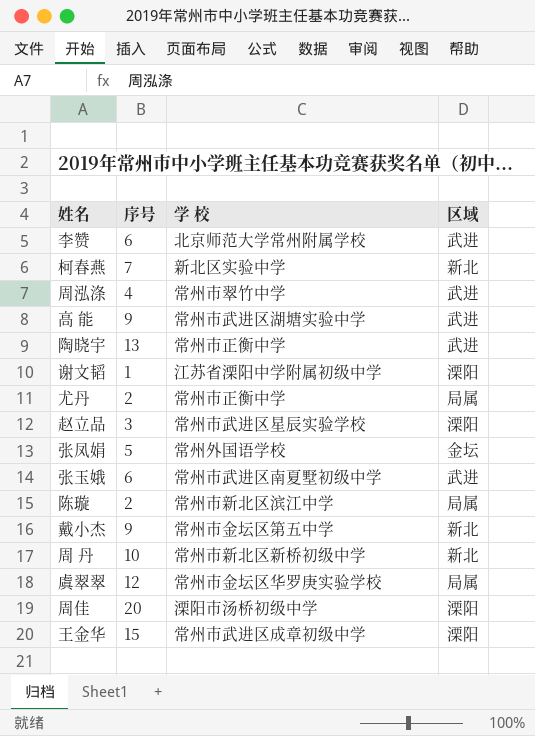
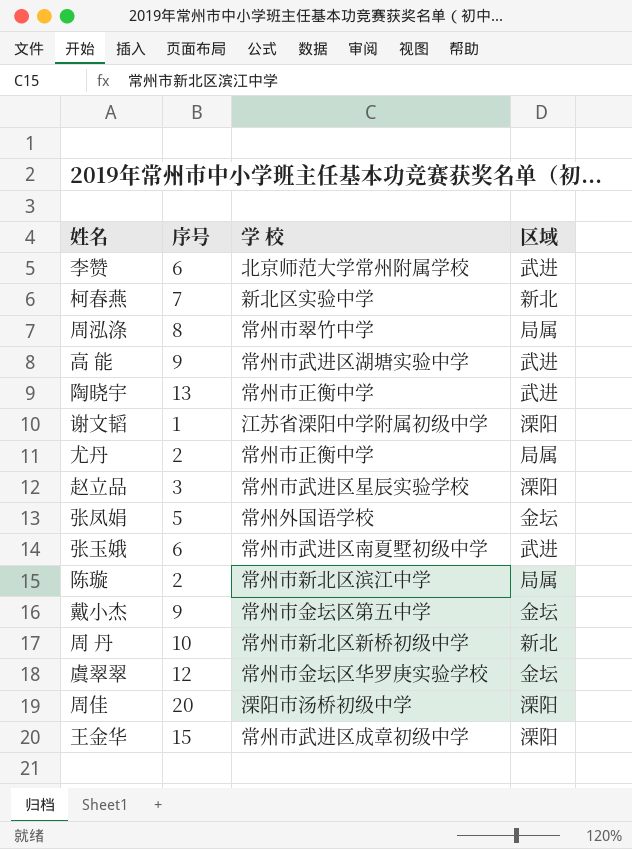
周泓涤 | 序号: 4 -> 8
周泓涤 | 区域: 武进 -> 局属
戴小杰 | 区域: 新北 -> 金坛
虞翠翠 | 区域: 局属 -> 金坛

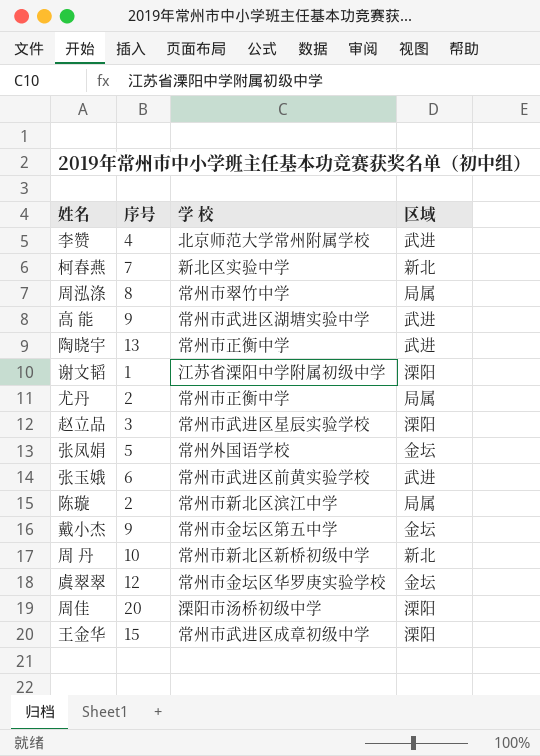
李赞 | 序号: 6 -> 4
张玉娥 | 学 校: 常州市武进区南夏墅初级中学 -> 常州市武进区前黄实验学校

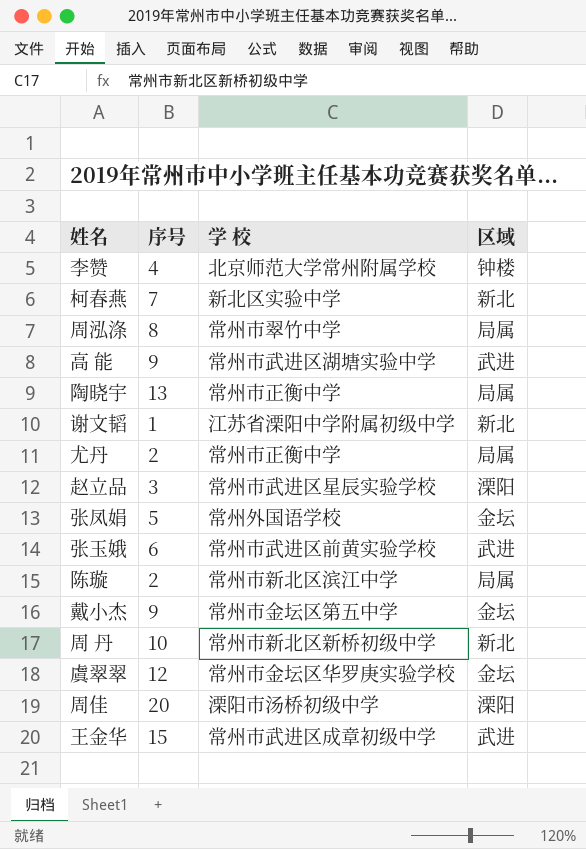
李赞 | 区域: 武进 -> 钟楼
陶晓宇 | 区域: 武进 -> 局属
谢文韬 | 区域: 溧阳 -> 新北
王金华 | 区域: 溧阳 -> 武进

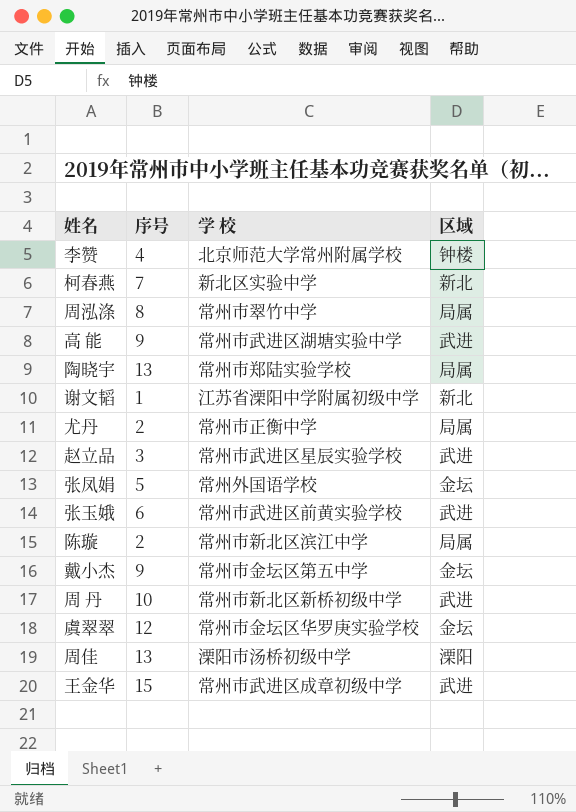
陶晓宇 | 学 校: 常州市正衡中学 -> 常州市郑陆实验学校
赵立品 | 区域: 溧阳 -> 武进
周 丹 | 区域: 新北 -> 武进
周佳 | 序号: 20 -> 13

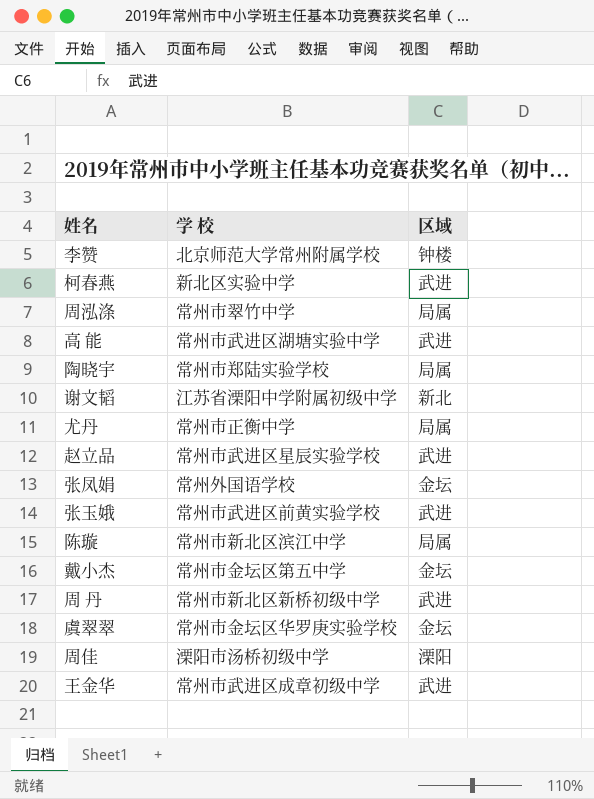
column 序号 | position: 2 -> none
柯春燕 | 区域: 新北 -> 武进

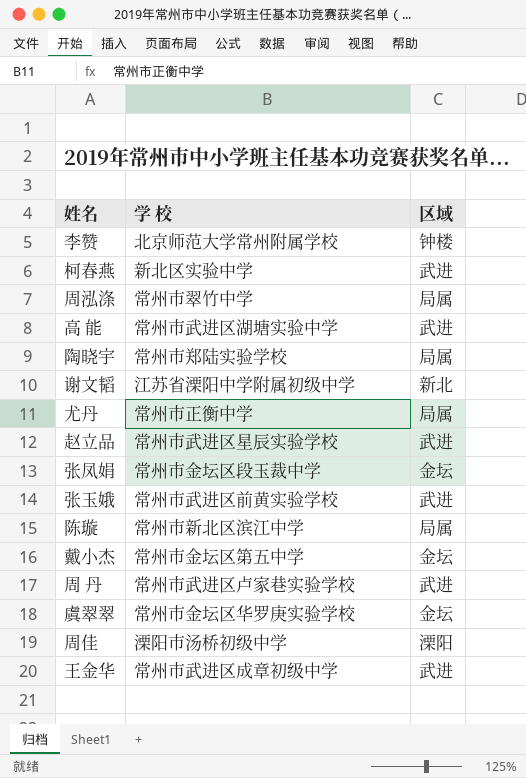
张凤娟 | 学 校: 常州外国语学校 -> 常州市金坛区段玉裁中学
周 丹 | 学 校: 常州市新北区新桥初级中学 -> 常州市武进区卢家巷实验学校

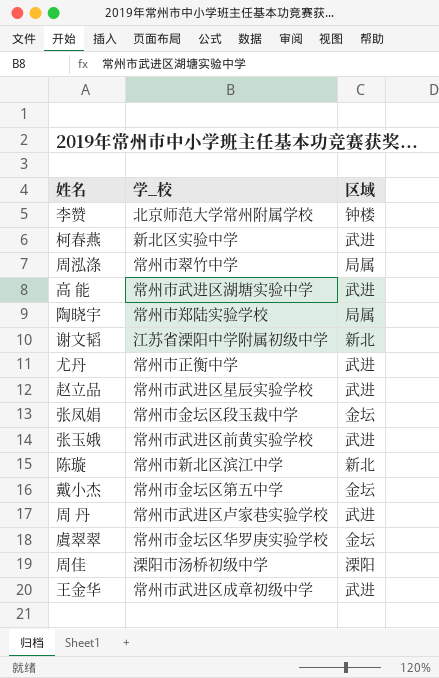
column name: 学 校 -> 学_校
尤丹 | 区域: 局属 -> 武进
陈璇 | 区域: 局属 -> 新北

